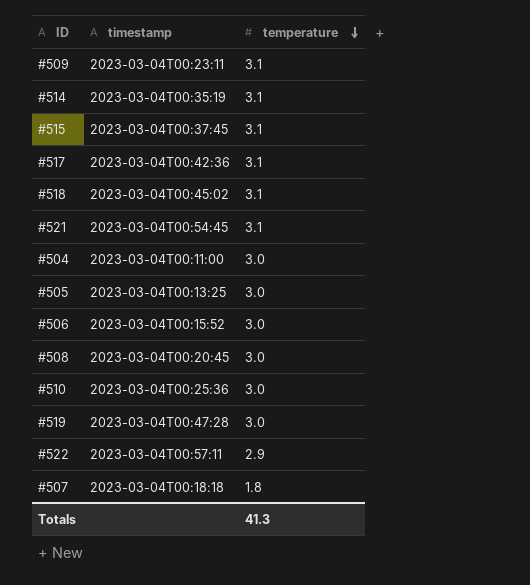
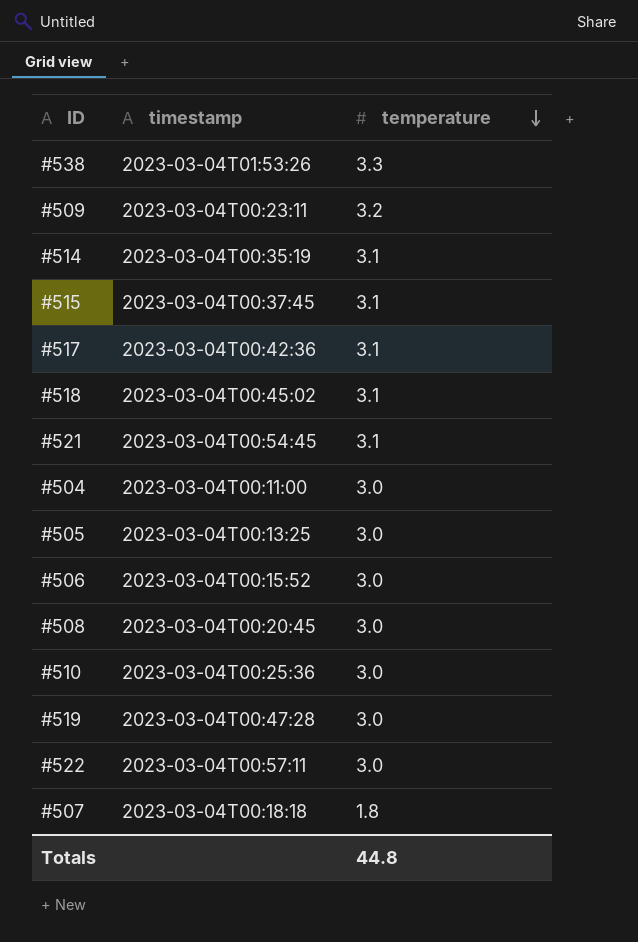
row #538: none -> 2023-03-04T01:53:26 | 3.3
#509 | temperature: 3.1 -> 3.2
#522 | temperature: 2.9 -> 3.0
Totals | temperature: 41.3 -> 44.8

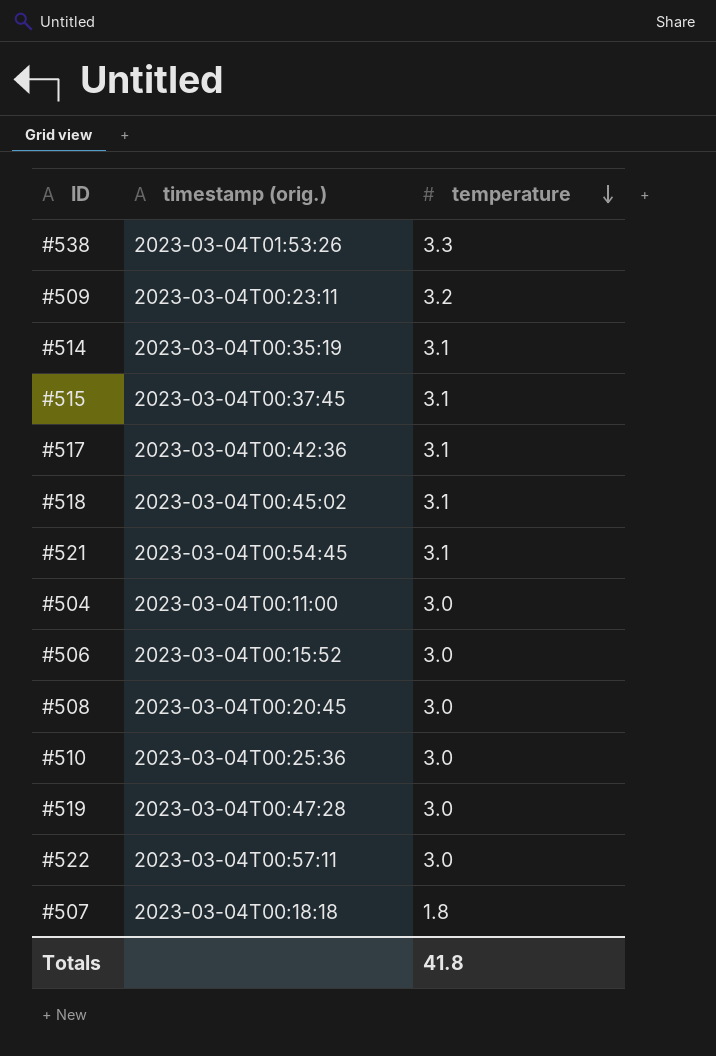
column name: timestamp -> timestamp (orig.)
row #505: 2023-03-04T00:13:25 | 3.0 -> none
Totals | temperature: 44.8 -> 41.8

